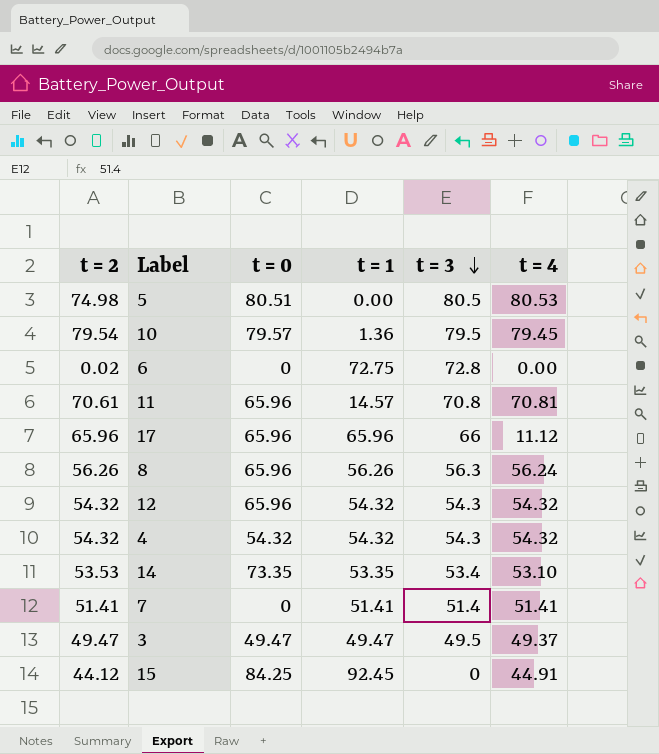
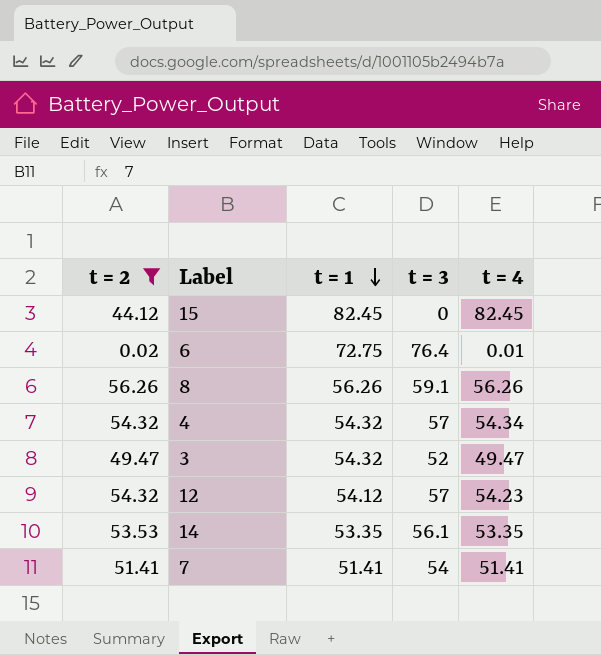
filter: none -> t = 2 <= 56.26
row order: t = 3 descending -> t = 1 descending
column t = 0 | position: 3 -> none
15 | t = 1: 92.45 -> 82.45
15 | t = 4: 44.91 -> 82.45
6 | t = 3: 72.8 -> 76.4
6 | t = 4: 0.00 -> 0.01
8 | t = 3: 56.3 -> 59.1
8 | t = 4: 56.24 -> 56.26
4 | t = 3: 54.3 -> 57
4 | t = 4: 54.32 -> 54.34
3 | t = 1: 49.47 -> 54.32
3 | t = 3: 49.5 -> 52
3 | t = 4: 49.37 -> 49.47
12 | t = 1: 54.32 -> 54.12
12 | t = 3: 54.3 -> 57
12 | t = 4: 54.32 -> 54.23
14 | t = 3: 53.4 -> 56.1
14 | t = 4: 53.10 -> 53.35
7 | t = 3: 51.4 -> 54

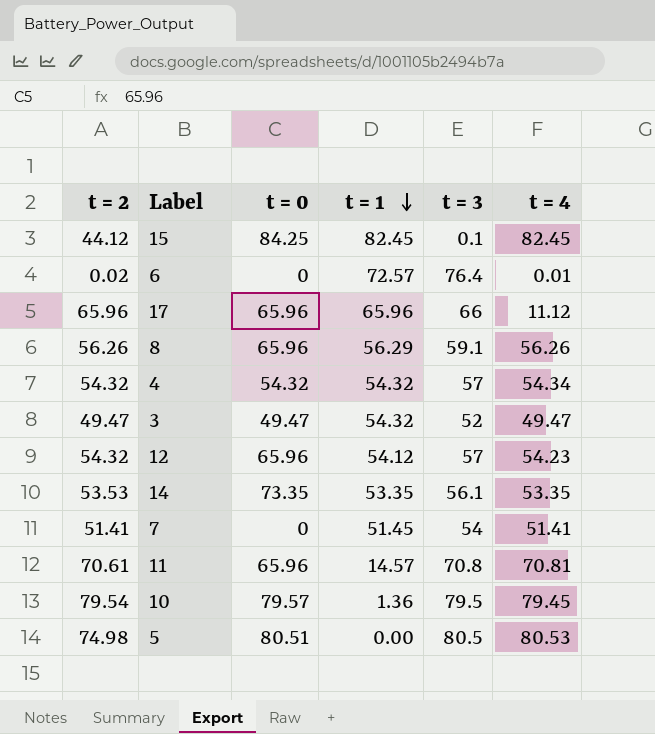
filter: t = 2 <= 56.26 -> none
column t = 0 | position: none -> 3
15 | t = 3: 0 -> 0.1
6 | t = 1: 72.75 -> 72.57
8 | t = 1: 56.26 -> 56.29
7 | t = 1: 51.41 -> 51.45

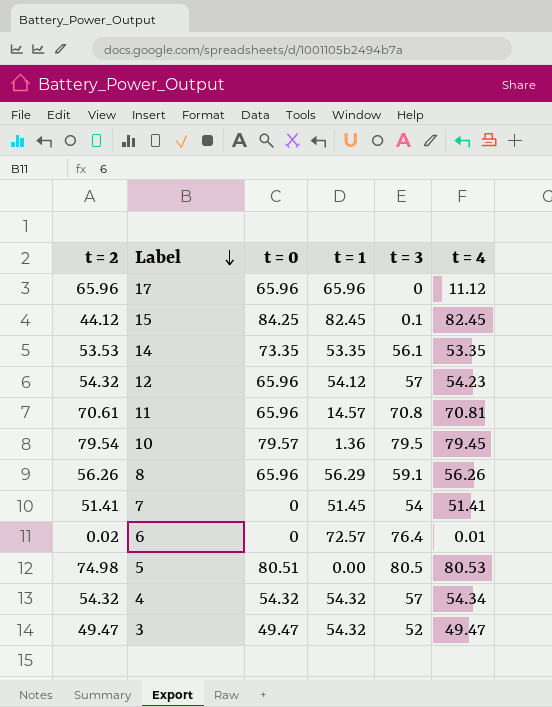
row order: t = 1 descending -> Label descending
17 | t = 3: 66 -> 0

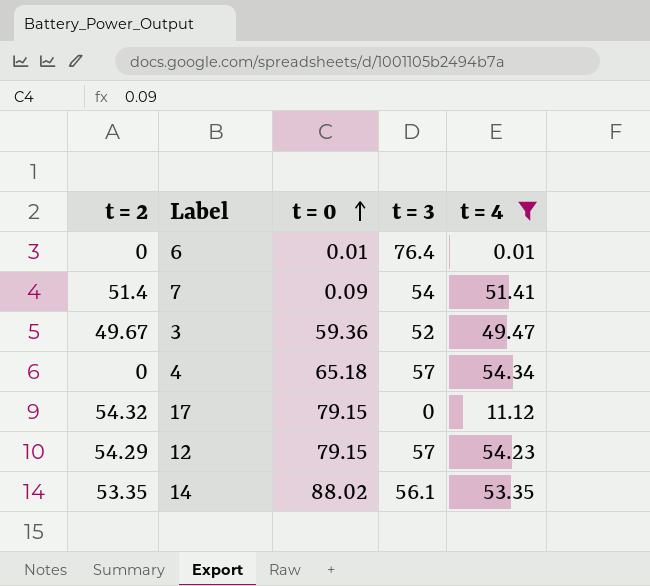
filter: none -> t = 4 <= 54.34
row order: Label descending -> t = 0 ascending
column t = 1 | position: 4 -> none
6 | t = 2: 0.02 -> 0
6 | t = 0: 0 -> 0.01
7 | t = 2: 51.41 -> 51.4
7 | t = 0: 0 -> 0.09
3 | t = 2: 49.47 -> 49.67
3 | t = 0: 49.47 -> 59.36
4 | t = 2: 54.32 -> 0
4 | t = 0: 54.32 -> 65.18
17 | t = 2: 65.96 -> 54.32
17 | t = 0: 65.96 -> 79.15
12 | t = 2: 54.32 -> 54.29
12 | t = 0: 65.96 -> 79.15
14 | t = 2: 53.53 -> 53.35
14 | t = 0: 73.35 -> 88.02

